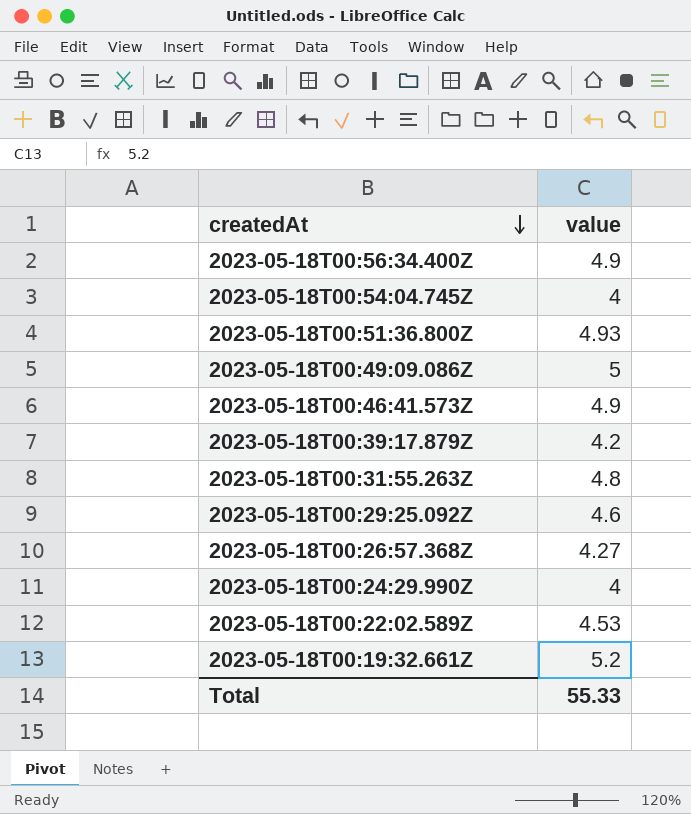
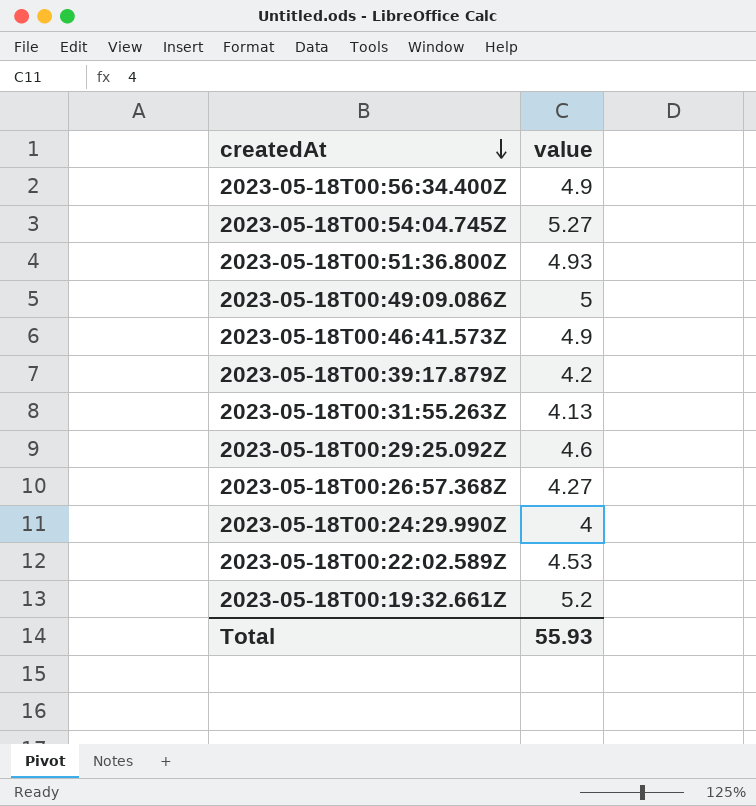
2023-05-18T00:54:04.745Z | value: 4 -> 5.27
2023-05-18T00:31:55.263Z | value: 4.8 -> 4.13
Total | value: 55.33 -> 55.93

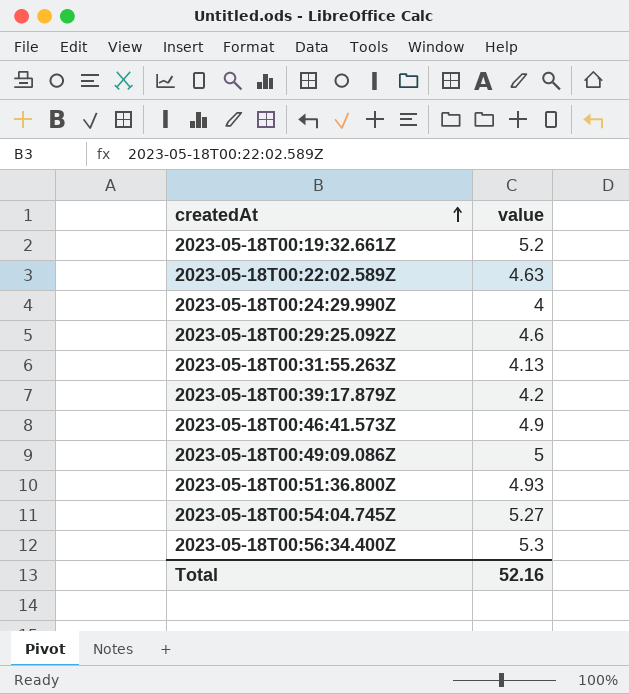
row order: createdAt descending -> createdAt ascending
row 2023-05-18T00:26:57.368Z: 4.27 -> none
2023-05-18T00:22:02.589Z | value: 4.53 -> 4.63
2023-05-18T00:56:34.400Z | value: 4.9 -> 5.3
Total | value: 55.93 -> 52.16

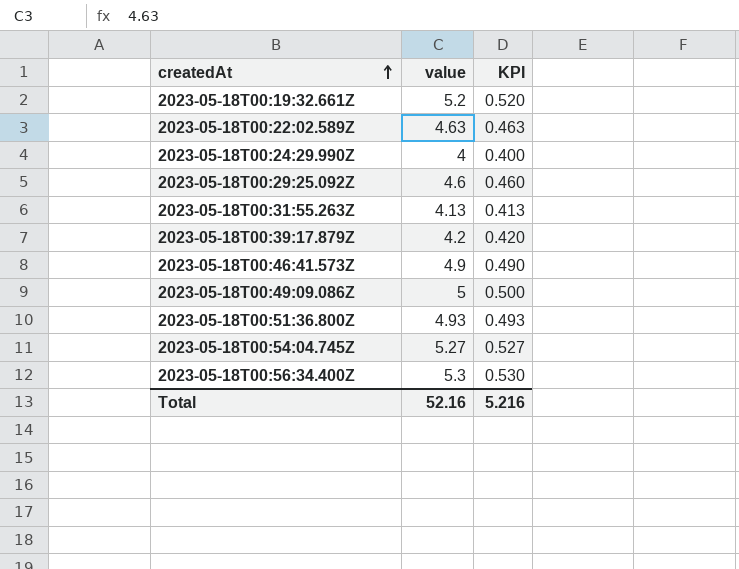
column KPI | formula: none -> [value] * 0.1

